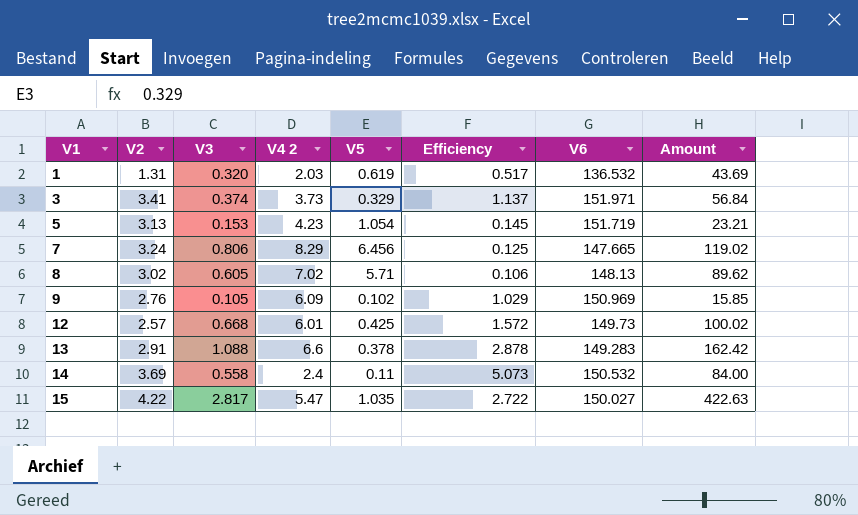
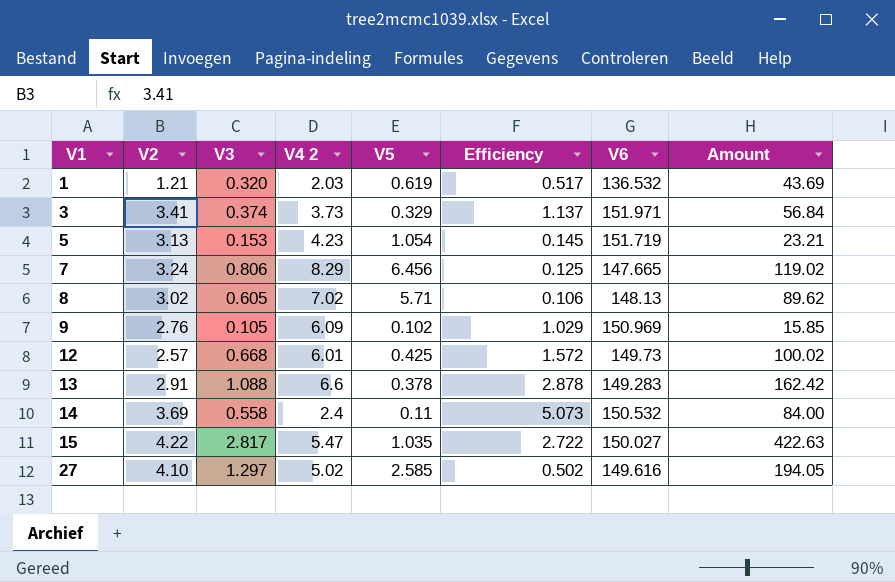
1 | V2: 1.31 -> 1.21
row 27: none -> 4.10 | 1.297 | 5.02 | 2.585 | 0.502 | 149.616 | 194.05

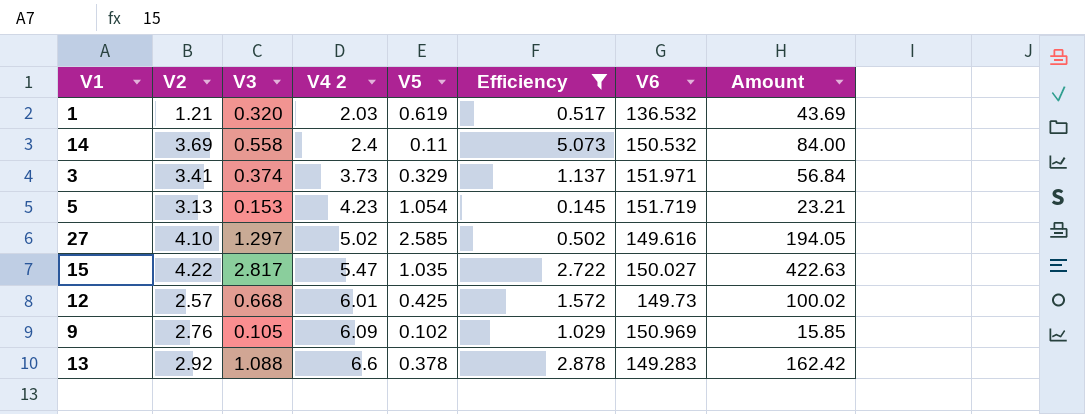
filter: none -> Efficiency >= 0.145
row order: V1 ascending -> V4 2 ascending
13 | V2: 2.91 -> 2.92

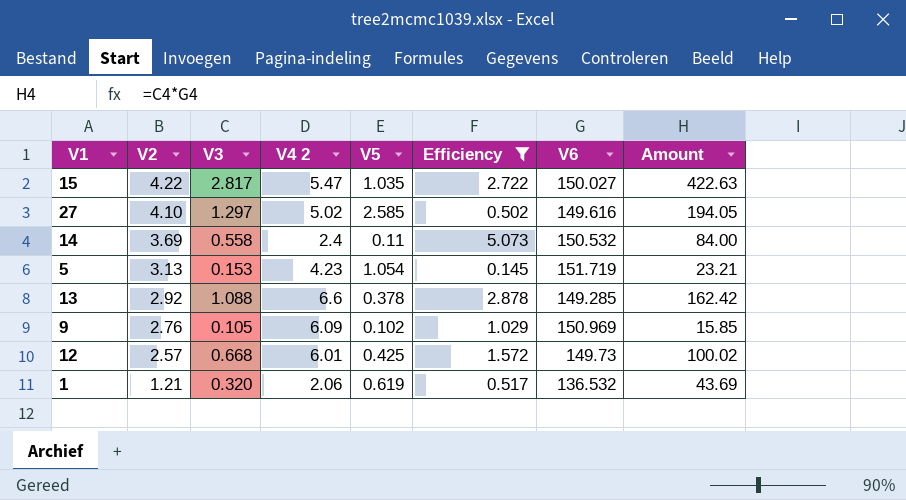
row order: V4 2 ascending -> V2 descending
row 3: 3.41 | 0.374 | 3.73 | 0.329 | 1.137 | 151.971 | 56.84 -> none
13 | V6: 149.283 -> 149.285
1 | V4 2: 2.03 -> 2.06

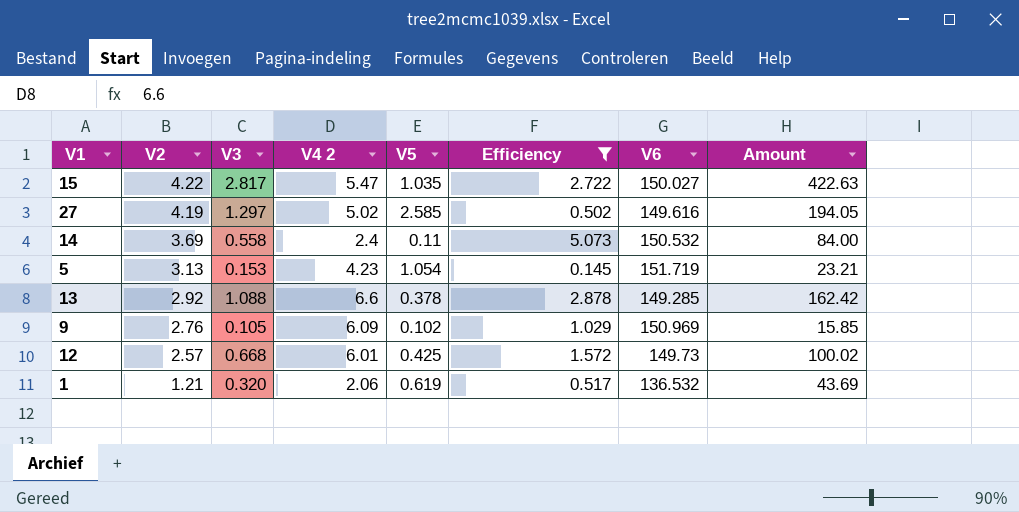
27 | V2: 4.10 -> 4.19

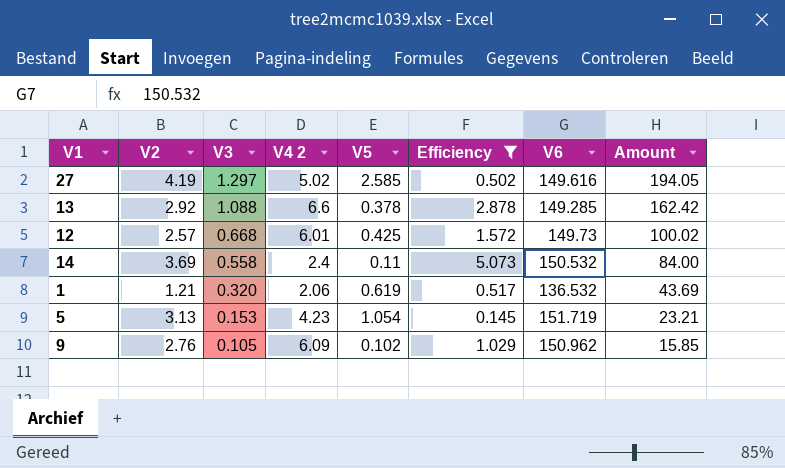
row order: V2 descending -> V3 descending
row 15: 4.22 | 2.817 | 5.47 | 1.035 | 2.722 | 150.027 | 422.63 -> none
9 | V6: 150.969 -> 150.962

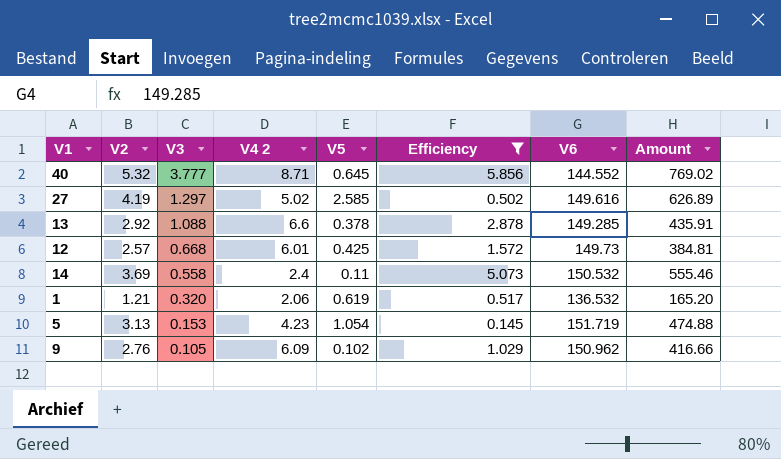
column Amount | formula: [V3] * [V6] -> [V2] * [V6]
row 40: none -> 5.32 | 3.777 | 8.71 | 0.645 | 5.856 | 144.552 | 769.02

